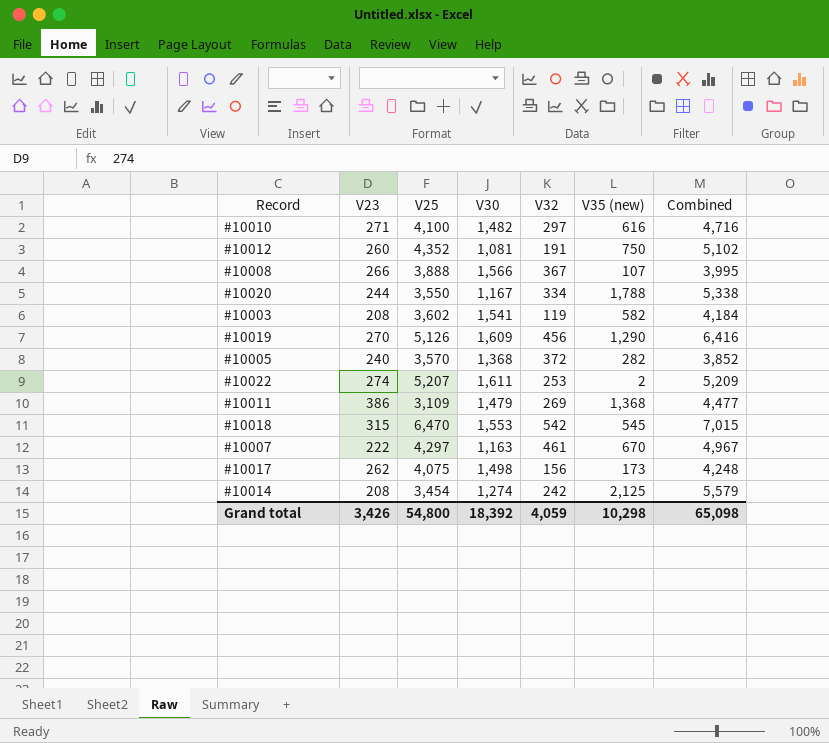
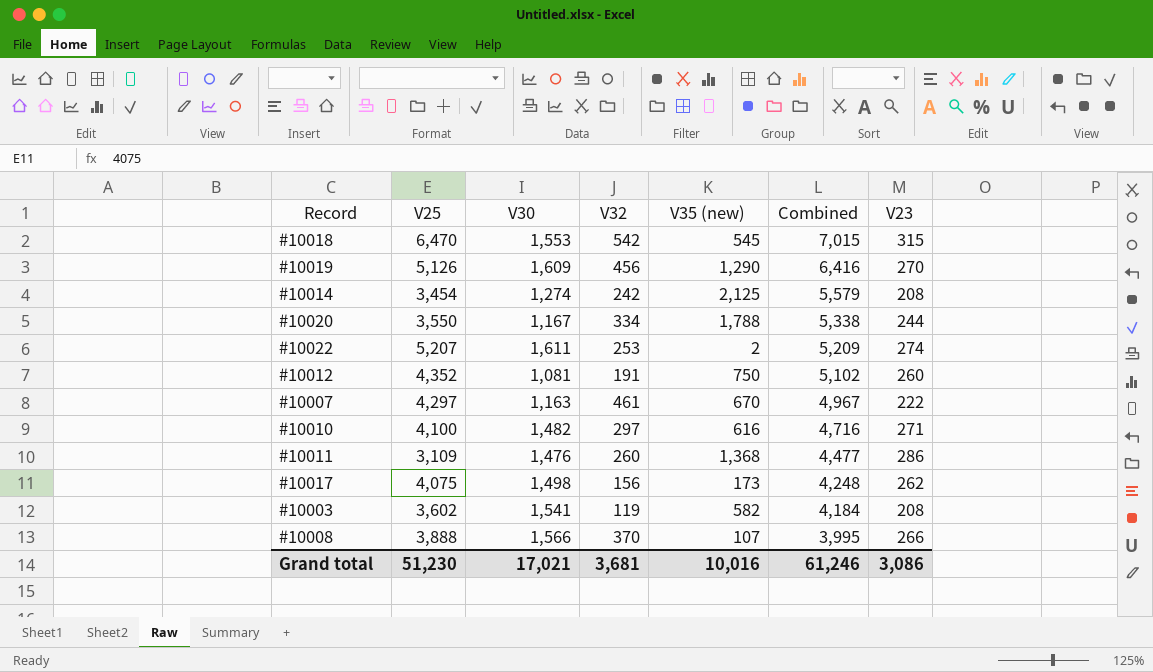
row order: none -> Combined descending
column V23 | position: 2 -> 7
row #10005: 240 | 3,570 | 1,368 | 372 | 282 | 3,852 -> none
#10011 | V30: 1,479 -> 1,476
#10011 | V32: 269 -> 260
#10011 | V23: 386 -> 286
#10008 | V32: 367 -> 370
Grand total | V25: 54,800 -> 51,230
Grand total | V30: 18,392 -> 17,021
Grand total | V32: 4,059 -> 3,681
Grand total | V35 (new): 10,298 -> 10,016
Grand total | Combined: 65,098 -> 61,246
Grand total | V23: 3,426 -> 3,086

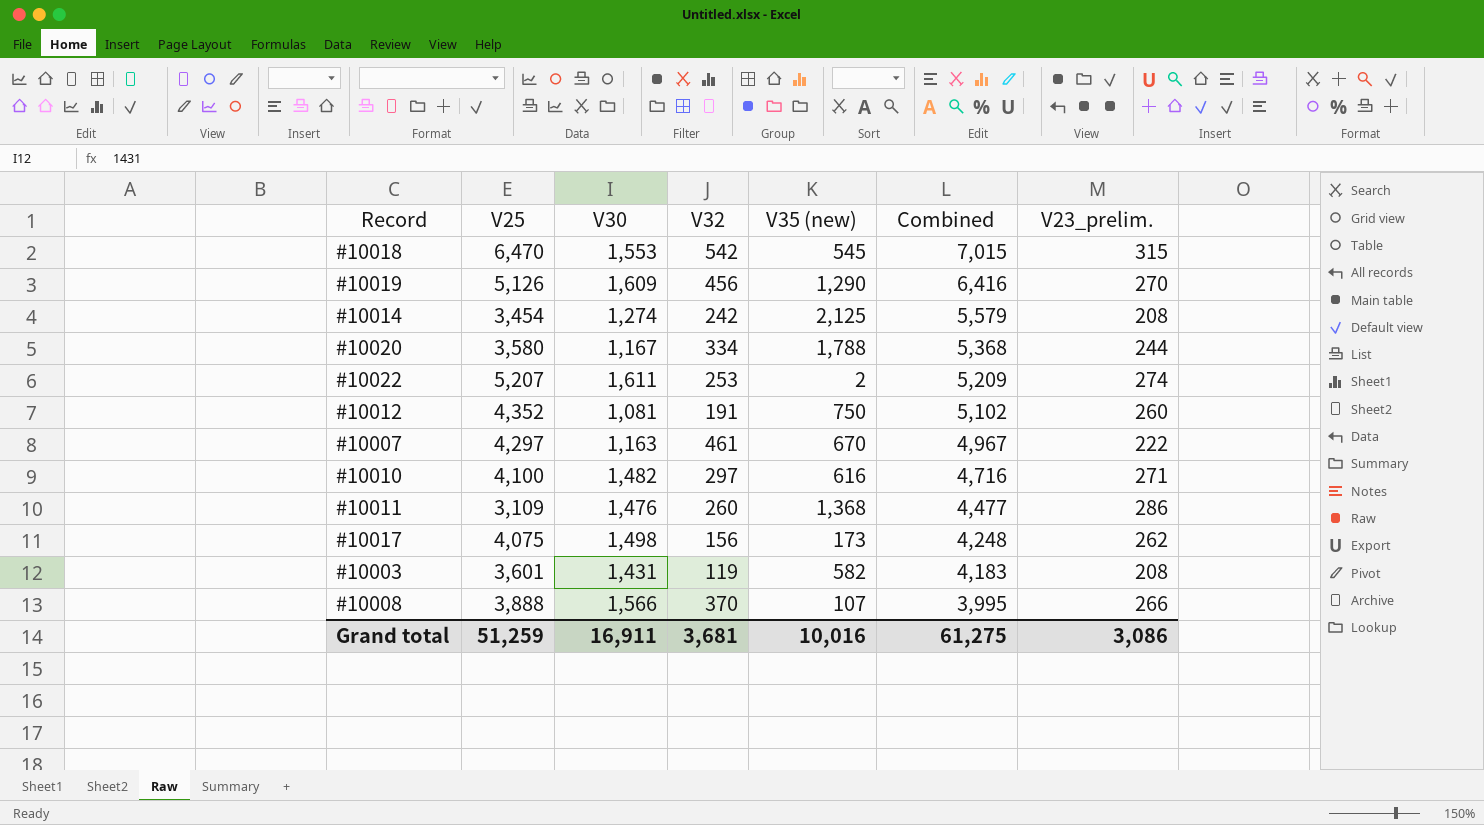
column name: V23 -> V23_prelim.
#10020 | V25: 3,550 -> 3,580
#10020 | Combined: 5,338 -> 5,368
#10003 | V25: 3,602 -> 3,601
#10003 | V30: 1,541 -> 1,431
#10003 | Combined: 4,184 -> 4,183
Grand total | V25: 51,230 -> 51,259
Grand total | V30: 17,021 -> 16,911
Grand total | Combined: 61,246 -> 61,275

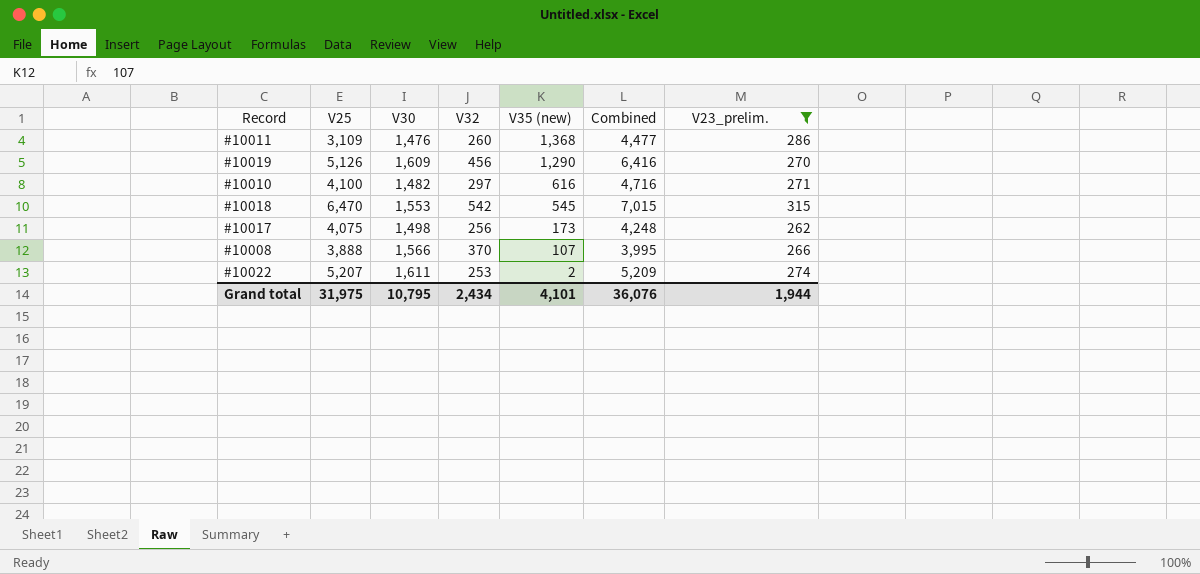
filter: none -> V23_prelim. >= 262
row order: Combined descending -> V35 (new) descending
#10017 | V32: 156 -> 256
Grand total | V25: 51,259 -> 31,975
Grand total | V30: 16,911 -> 10,795
Grand total | V32: 3,681 -> 2,434
Grand total | V35 (new): 10,016 -> 4,101
Grand total | Combined: 61,275 -> 36,076
Grand total | V23_prelim.: 3,086 -> 1,944

